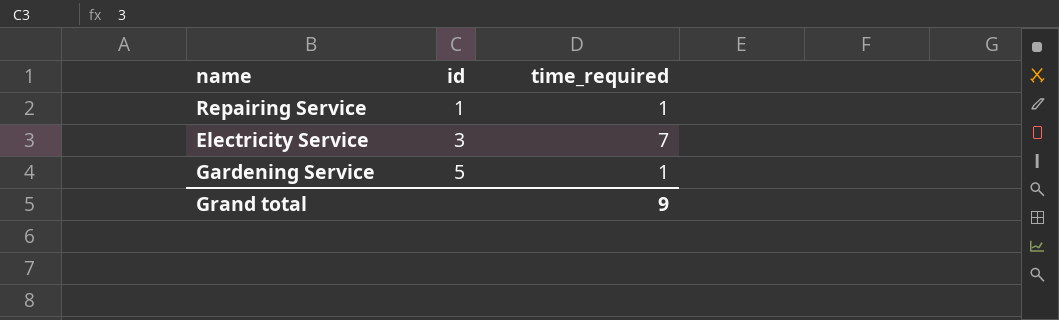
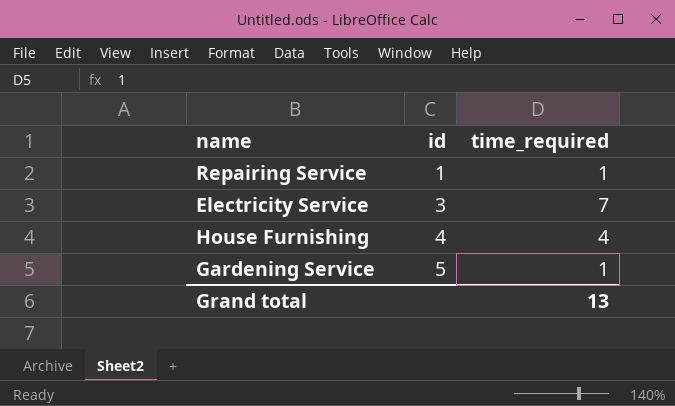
row House Furnishing: none -> 4 | 4
Grand total | time_required: 9 -> 13

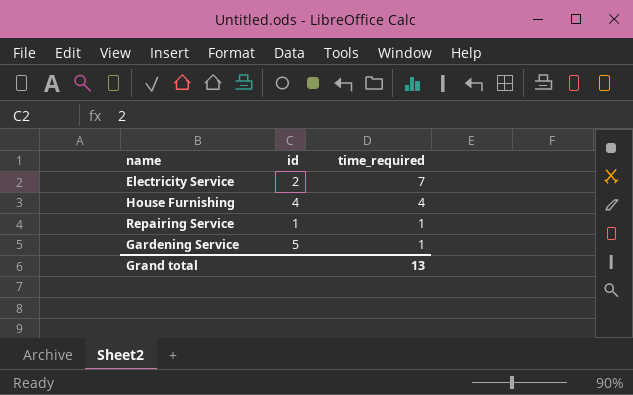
row order: id ascending -> time_required descending
Electricity Service | id: 3 -> 2

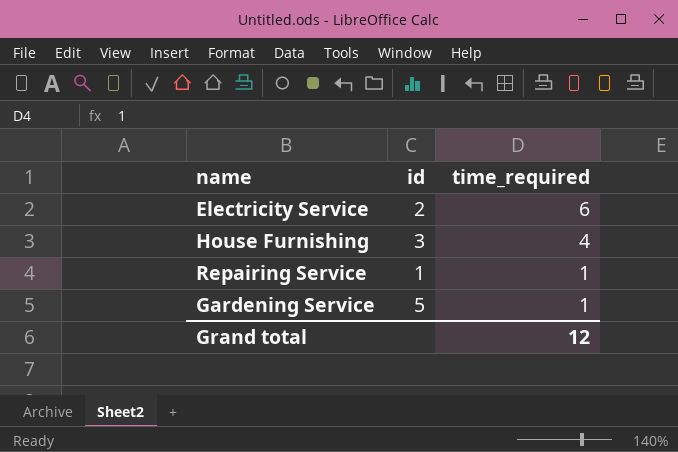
Electricity Service | time_required: 7 -> 6
House Furnishing | id: 4 -> 3
Grand total | time_required: 13 -> 12

